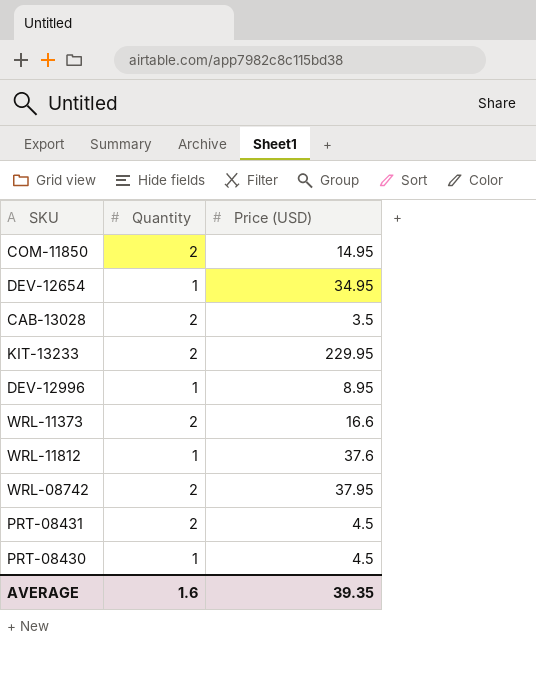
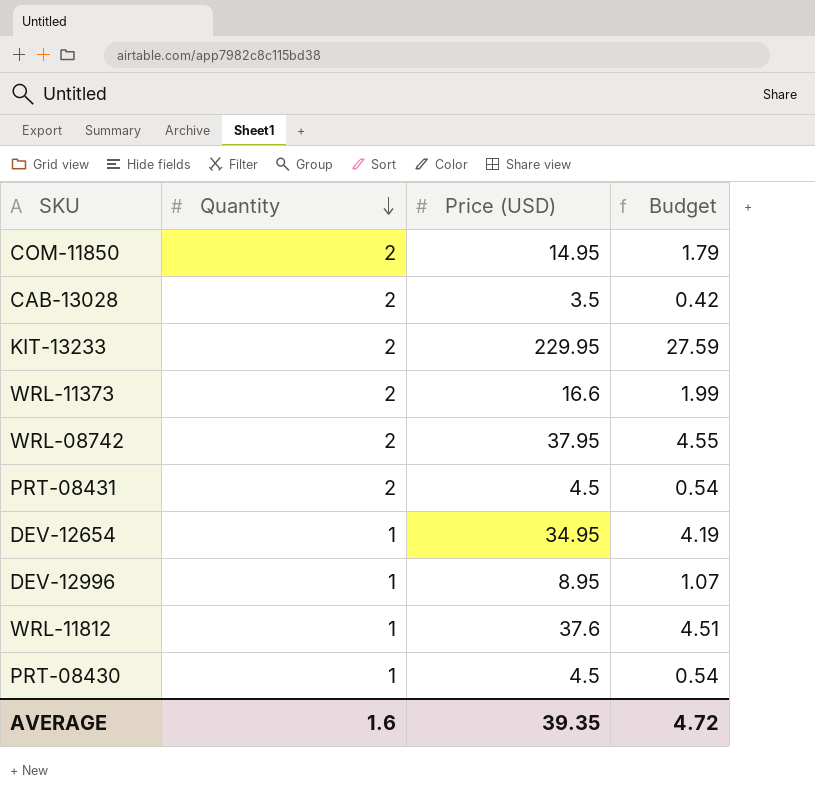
row order: none -> Quantity descending
column Budget | formula: none -> [Price (USD)] * 0.12

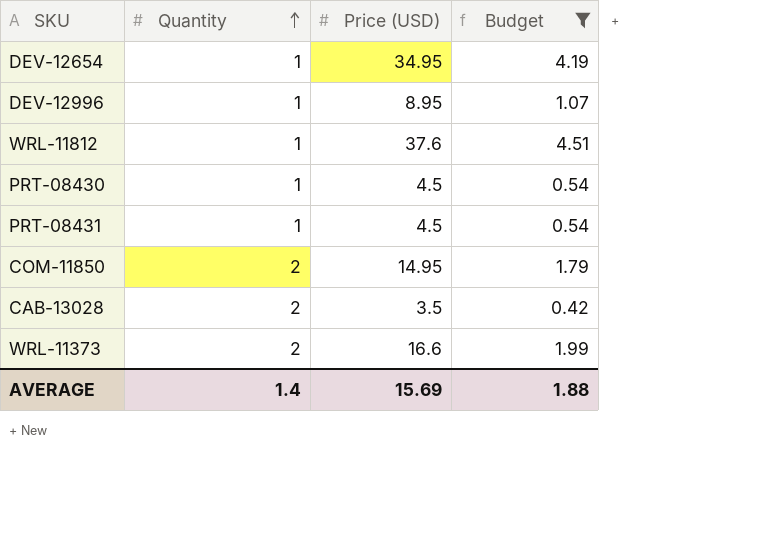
filter: none -> Budget <= 4.51
row order: Quantity descending -> Quantity ascending
PRT-08431 | Quantity: 2 -> 1
AVERAGE | Quantity: 1.6 -> 1.4
AVERAGE | Price (USD): 39.35 -> 15.69
AVERAGE | Budget: 4.72 -> 1.88

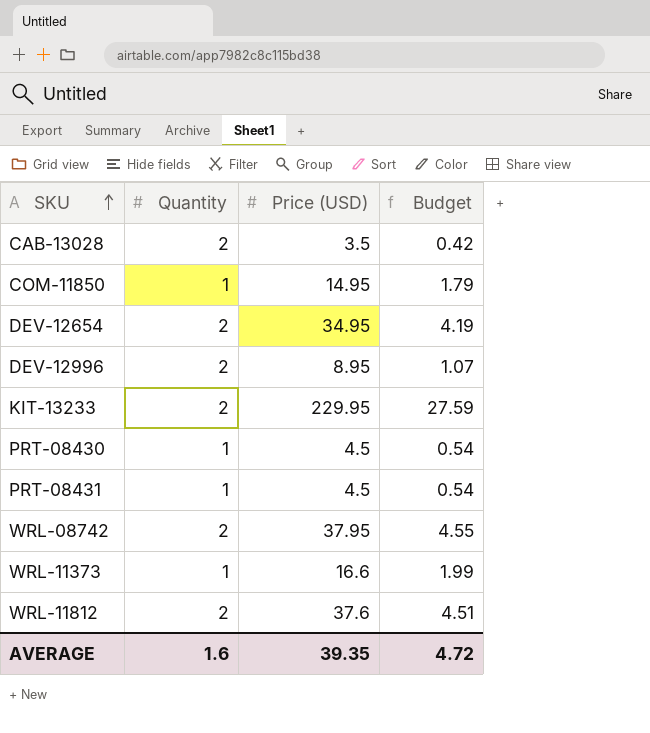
filter: Budget <= 4.51 -> none
row order: Quantity ascending -> SKU ascending
COM-11850 | Quantity: 2 -> 1
DEV-12654 | Quantity: 1 -> 2
DEV-12996 | Quantity: 1 -> 2
WRL-11373 | Quantity: 2 -> 1
WRL-11812 | Quantity: 1 -> 2
AVERAGE | Quantity: 1.4 -> 1.6
AVERAGE | Price (USD): 15.69 -> 39.35
AVERAGE | Budget: 1.88 -> 4.72

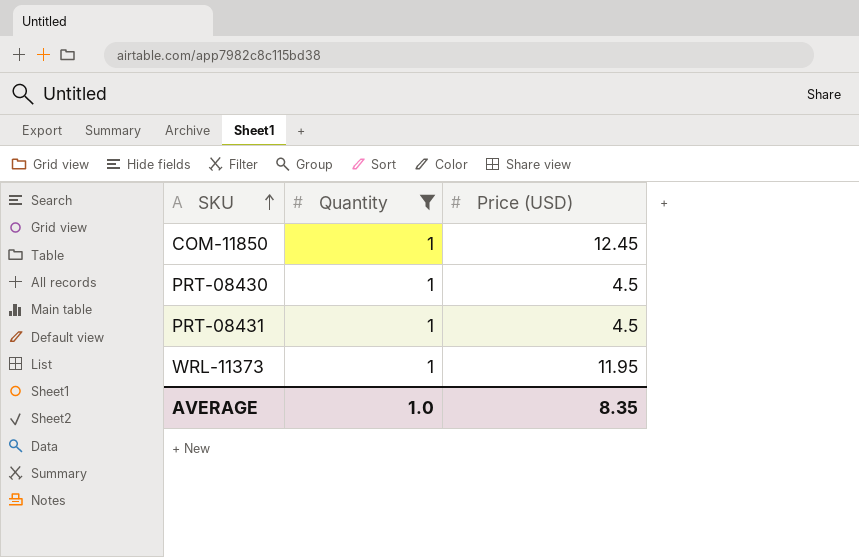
filter: none -> Quantity = 1
column Budget | formula: [Price (USD)] * 0.12 -> none
COM-11850 | Price (USD): 14.95 -> 12.45
WRL-11373 | Price (USD): 16.6 -> 11.95
AVERAGE | Quantity: 1.6 -> 1.0
AVERAGE | Price (USD): 39.35 -> 8.35

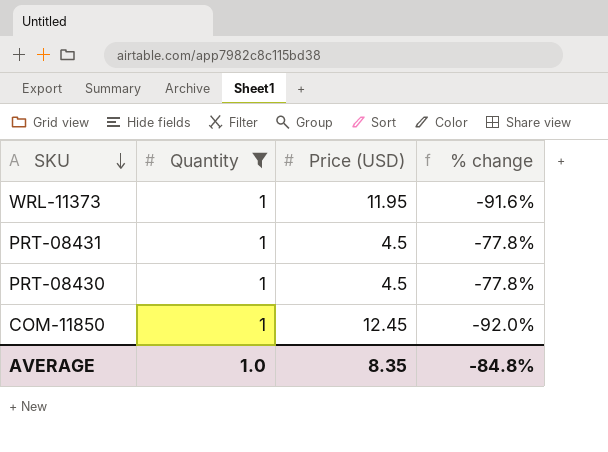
row order: SKU ascending -> SKU descending
column % change | formula: none -> ([Quantity] - [Price (USD)]) / [Price (USD)]

